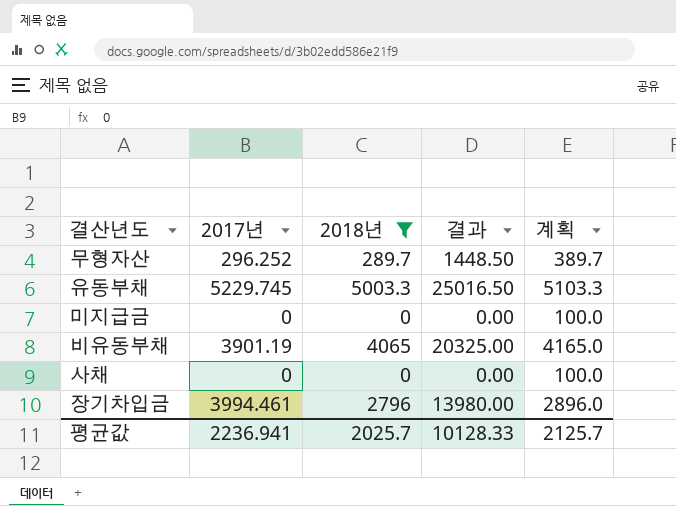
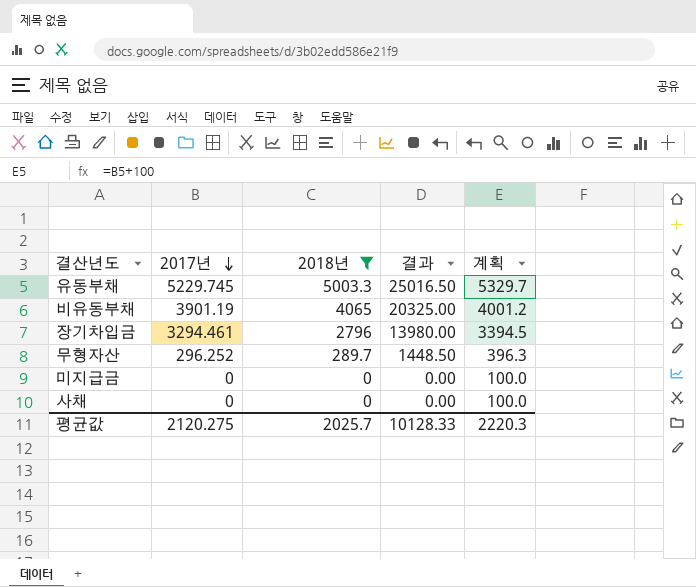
row order: none -> 2017년 descending
column 계획 | formula: [2018년] + 100 -> [2017년] + 100
장기차입금 | 2017년: 3994.461 -> 3294.461
평균값 | 2017년: 2236.941 -> 2120.275
평균값 | 계획: 2125.7 -> 2220.3

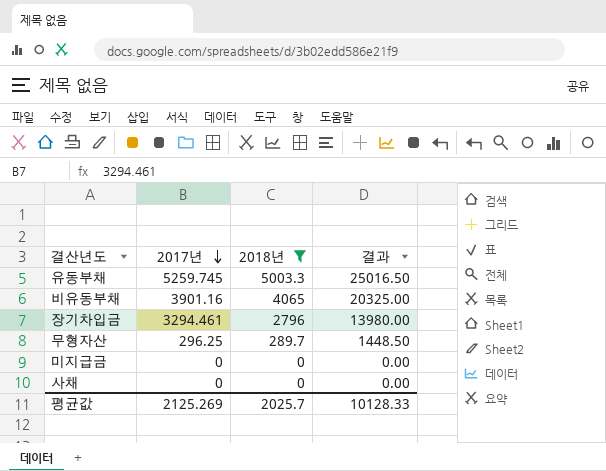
column 계획 | formula: [2017년] + 100 -> none
유동부채 | 2017년: 5229.745 -> 5259.745
비유동부채 | 2017년: 3901.19 -> 3901.16
무형자산 | 2017년: 296.252 -> 296.25
평균값 | 2017년: 2120.275 -> 2125.269

